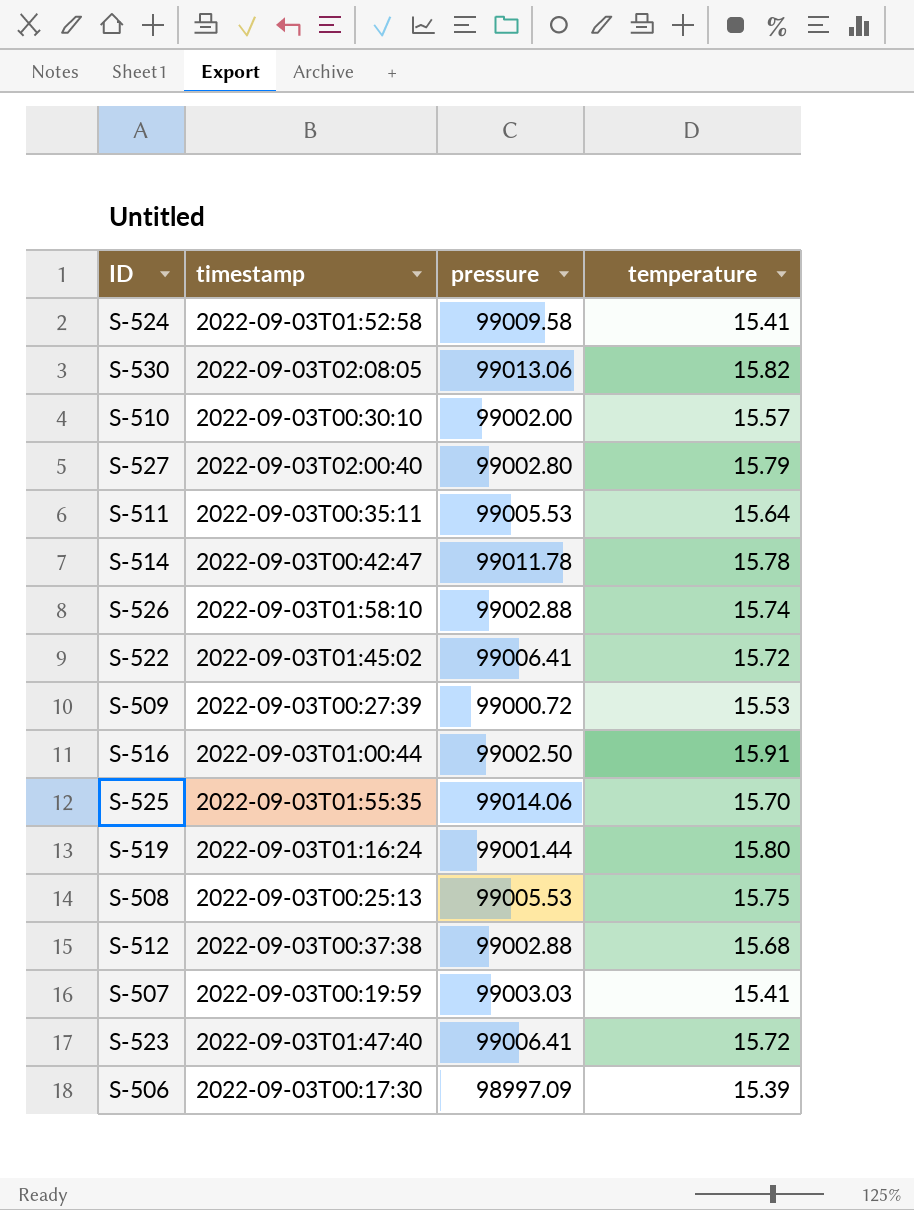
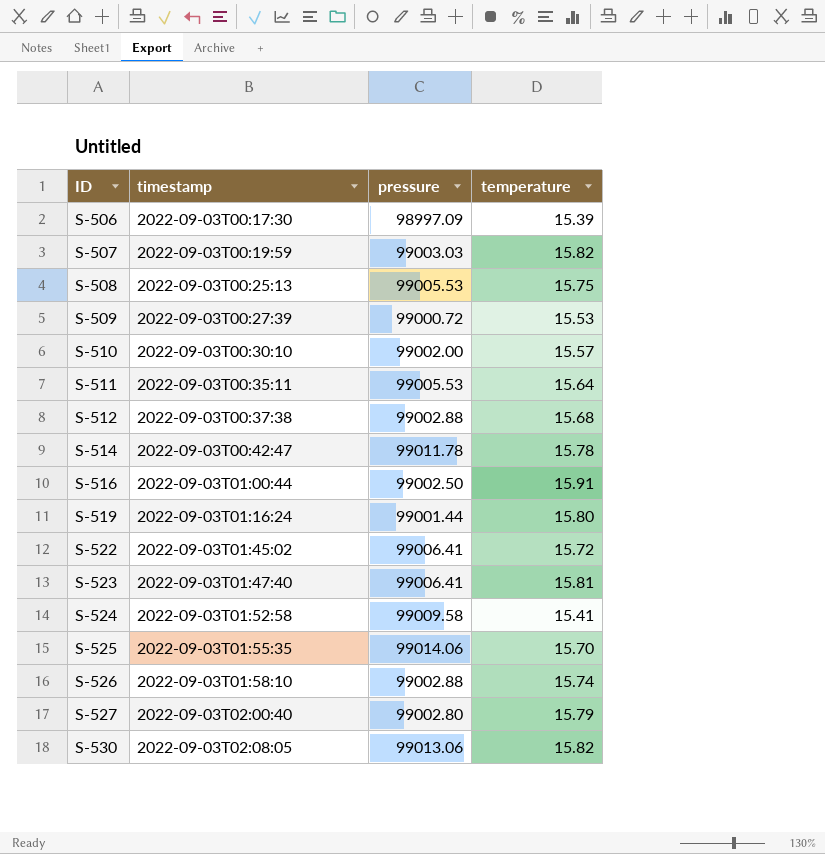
row order: none -> ID ascending
S-507 | temperature: 15.41 -> 15.82
S-523 | temperature: 15.72 -> 15.81

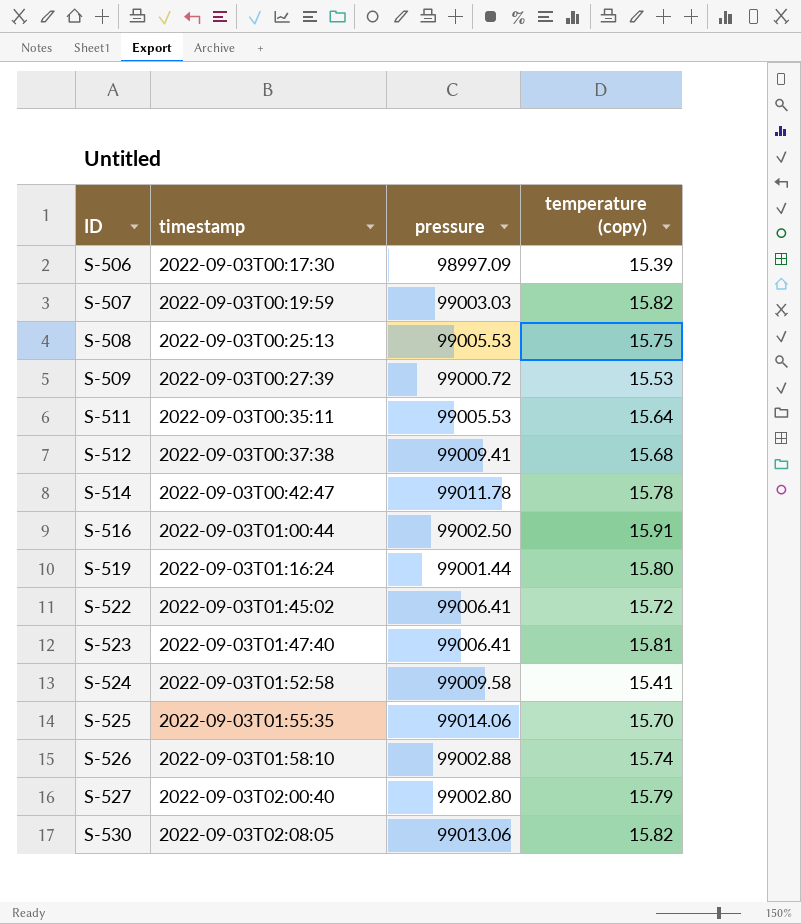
column name: temperature -> temperature (copy)
row S-510: 2022-09-03T00:30:10 | 99002.00 | 15.57 -> none
S-512 | pressure: 99002.88 -> 99009.41

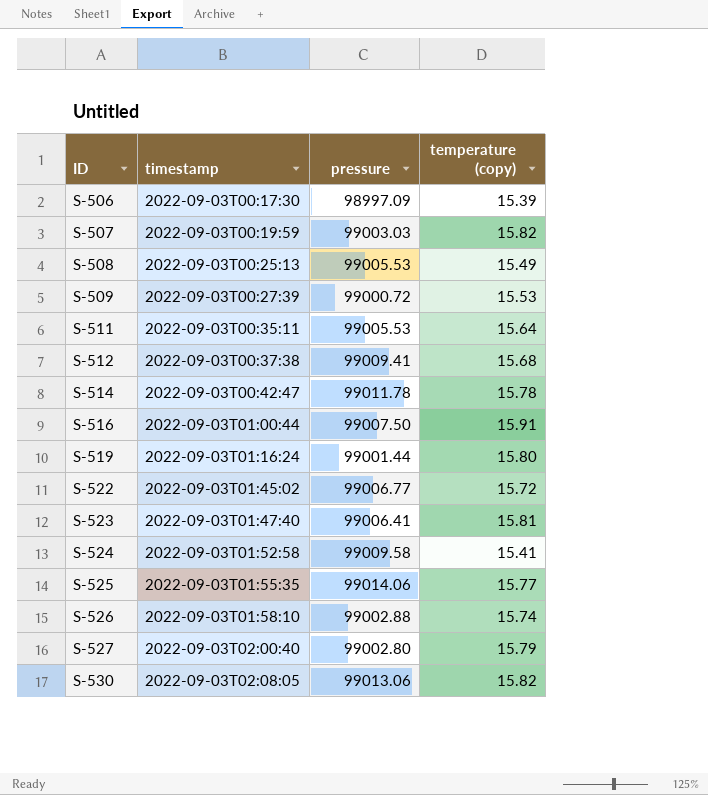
S-508 | temperature (copy): 15.75 -> 15.49
S-516 | pressure: 99002.50 -> 99007.50
S-522 | pressure: 99006.41 -> 99006.77
S-525 | temperature (copy): 15.70 -> 15.77

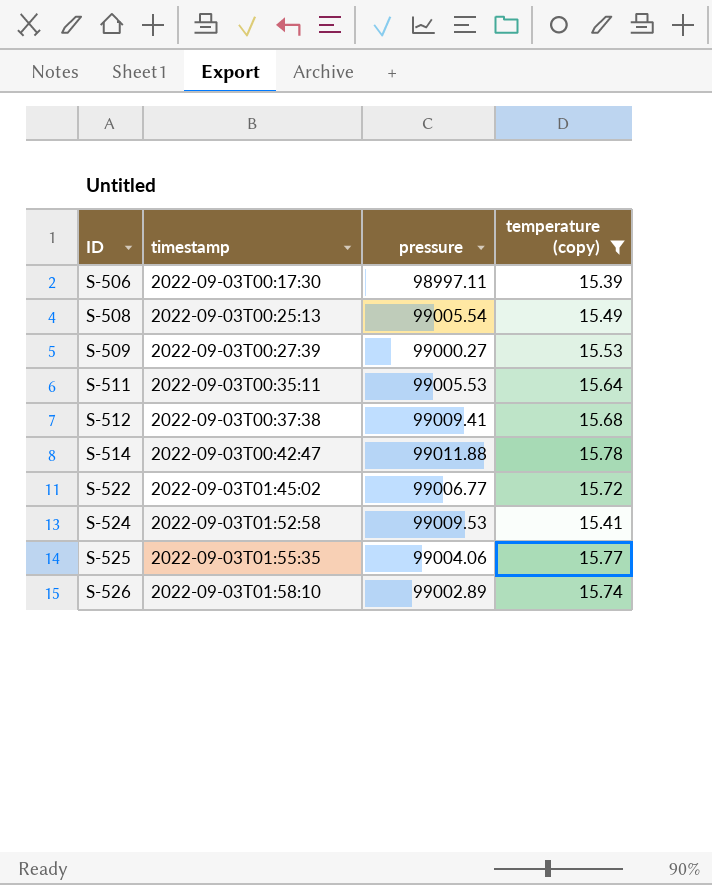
filter: none -> temperature (copy) <= 15.78
S-506 | pressure: 98997.09 -> 98997.11
S-508 | pressure: 99005.53 -> 99005.54
S-509 | pressure: 99000.72 -> 99000.27
S-514 | pressure: 99011.78 -> 99011.88
S-524 | pressure: 99009.58 -> 99009.53
S-525 | pressure: 99014.06 -> 99004.06
S-526 | pressure: 99002.88 -> 99002.89

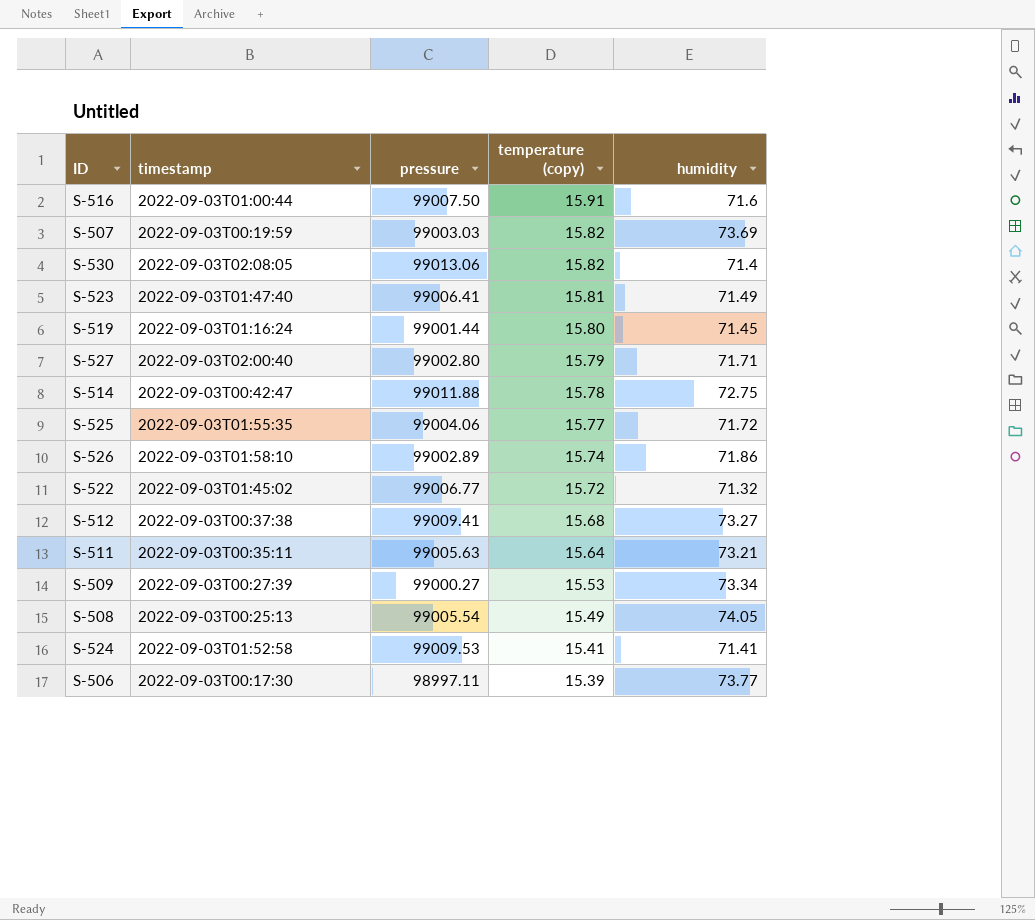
filter: temperature (copy) <= 15.78 -> none
row order: ID ascending -> temperature (copy) descending
column humidity | position: none -> 5
S-511 | pressure: 99005.53 -> 99005.63

